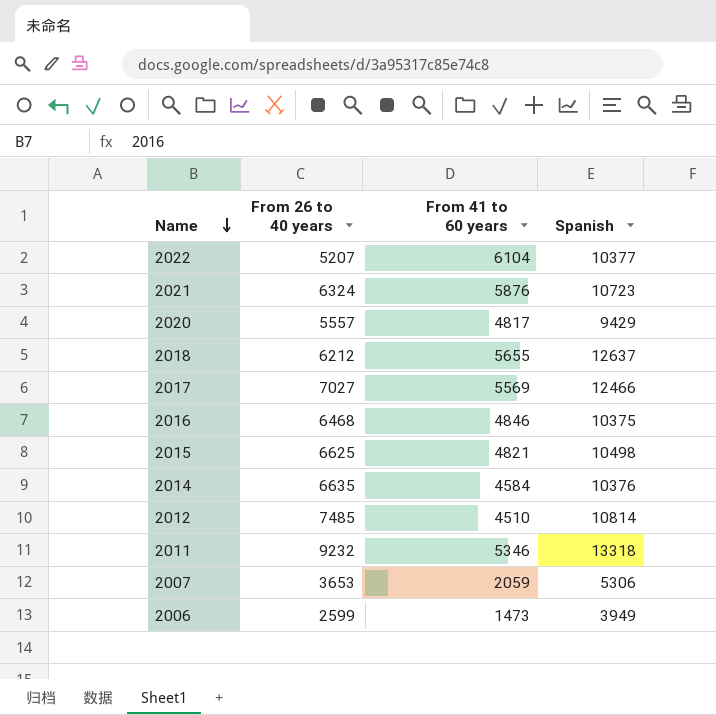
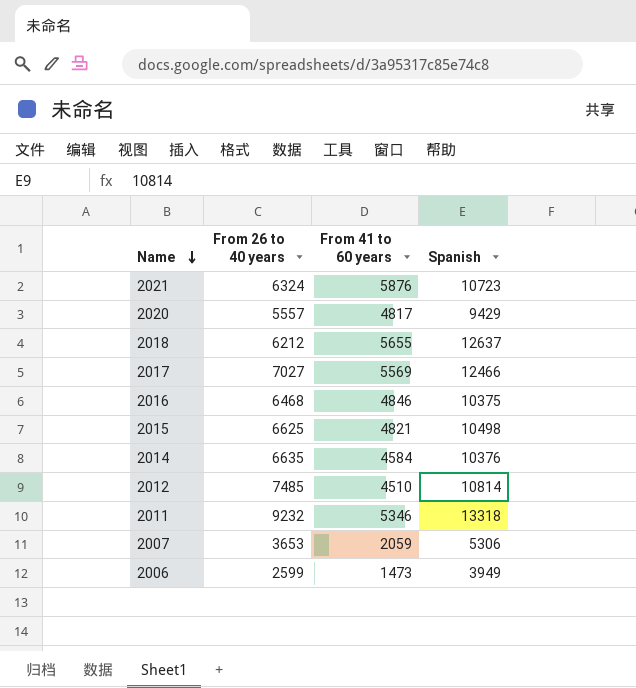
row 2022: 5207 | 6104 | 10377 -> none

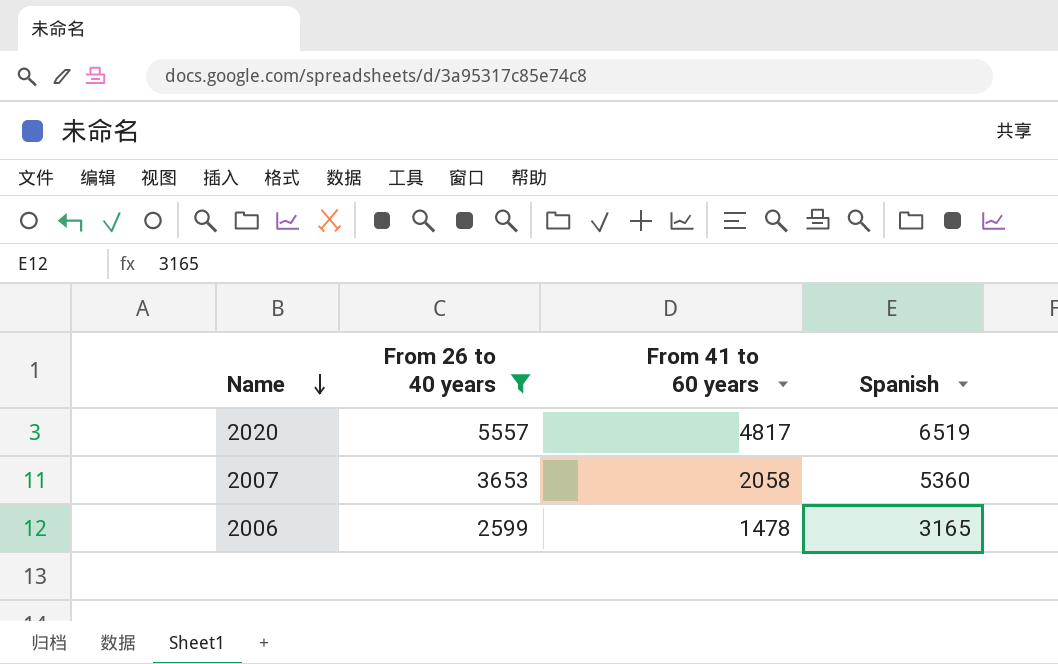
filter: none -> From 26 to 40 years <= 5557
2020 | Spanish: 9429 -> 6519
2007 | From 41 to 60 years: 2059 -> 2058
2007 | Spanish: 5306 -> 5360
2006 | From 41 to 60 years: 1473 -> 1478
2006 | Spanish: 3949 -> 3165

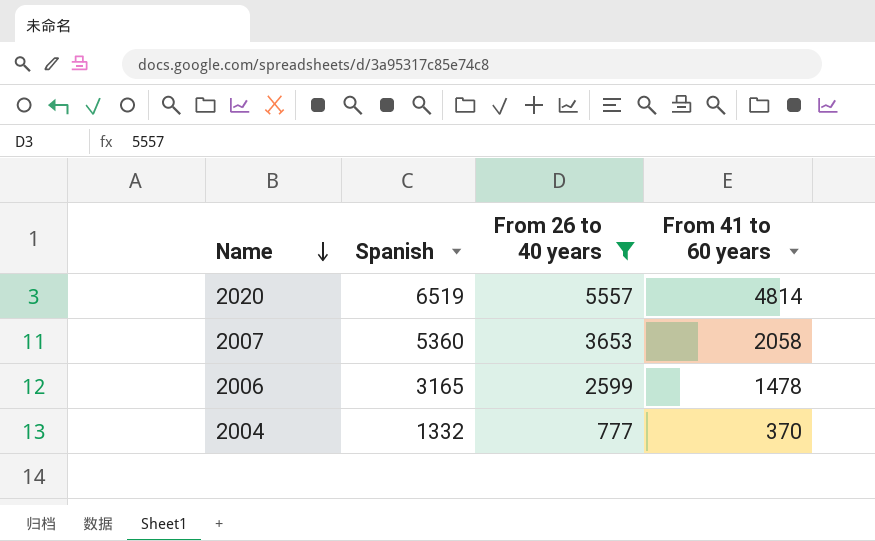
column Spanish | position: 4 -> 2
2020 | From 41 to 60 years: 4817 -> 4814
row 2004: none -> 1332 | 777 | 370

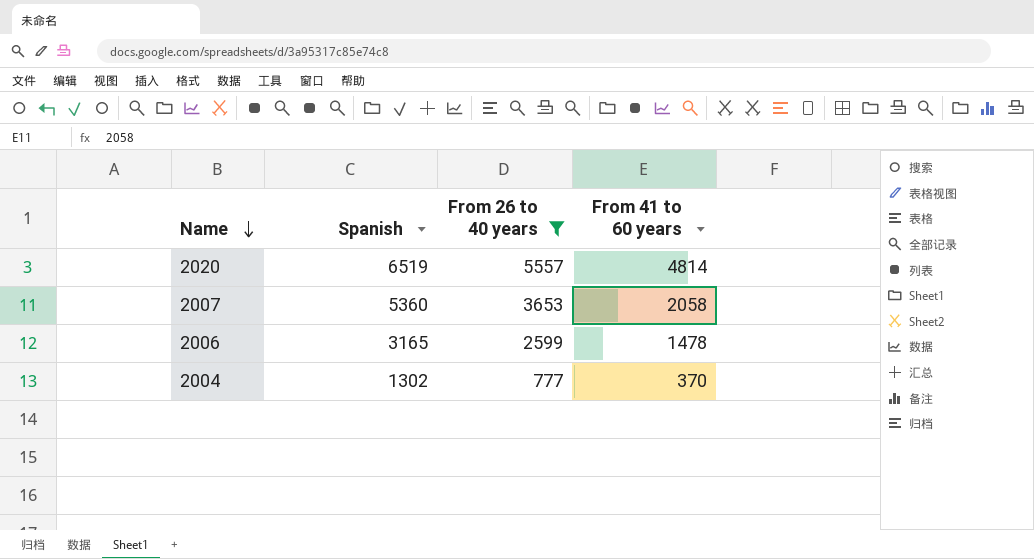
2004 | Spanish: 1332 -> 1302

